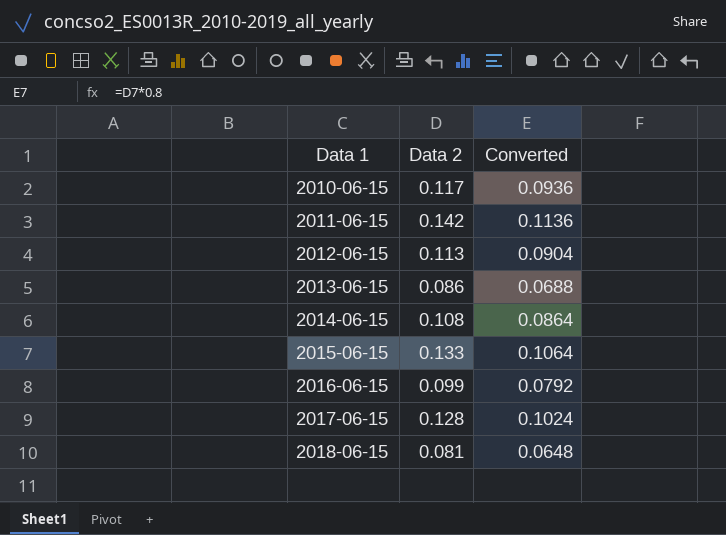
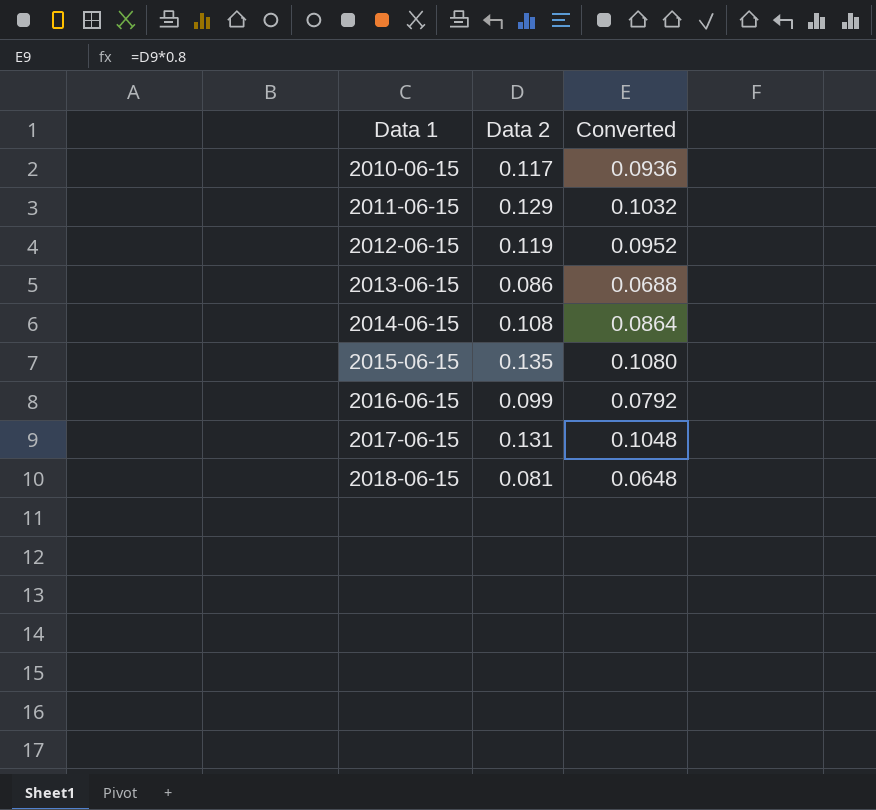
2011-06-15 | Data 2: 0.142 -> 0.129
2011-06-15 | Converted: 0.1136 -> 0.1032
2012-06-15 | Data 2: 0.113 -> 0.119
2012-06-15 | Converted: 0.0904 -> 0.0952
2015-06-15 | Data 2: 0.133 -> 0.135
2015-06-15 | Converted: 0.1064 -> 0.1080
2017-06-15 | Data 2: 0.128 -> 0.131
2017-06-15 | Converted: 0.1024 -> 0.1048

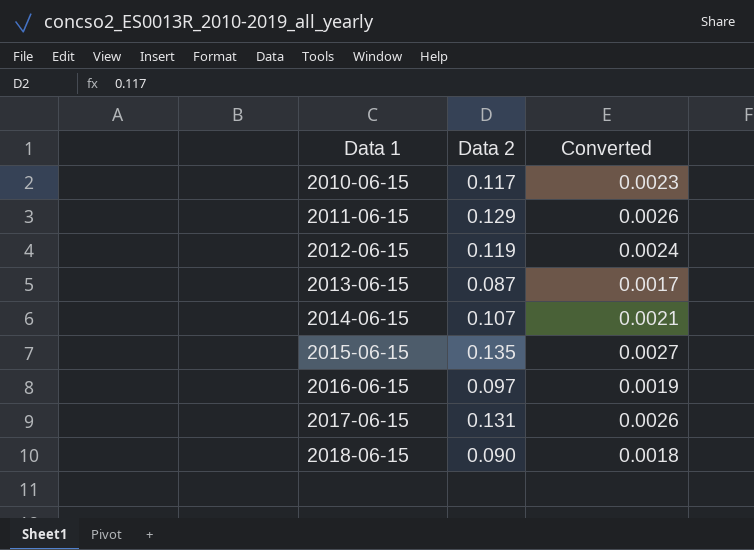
column Converted | formula: [Data 2] * 0.8 -> [Data 2] * 0.02
2013-06-15 | Data 2: 0.086 -> 0.087
2014-06-15 | Data 2: 0.108 -> 0.107
2016-06-15 | Data 2: 0.099 -> 0.097
2018-06-15 | Data 2: 0.081 -> 0.090

